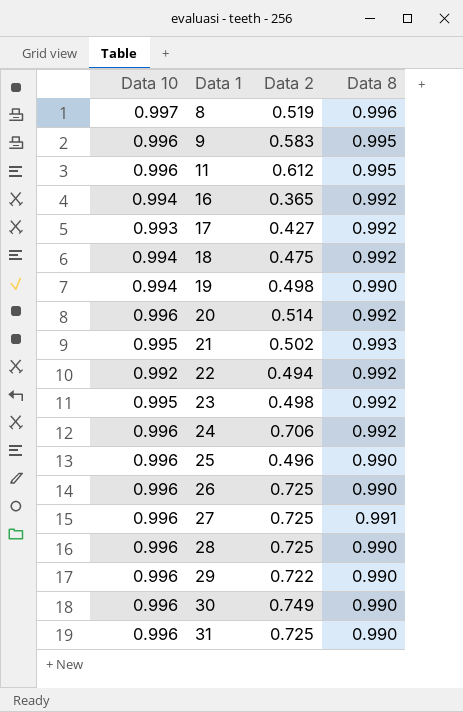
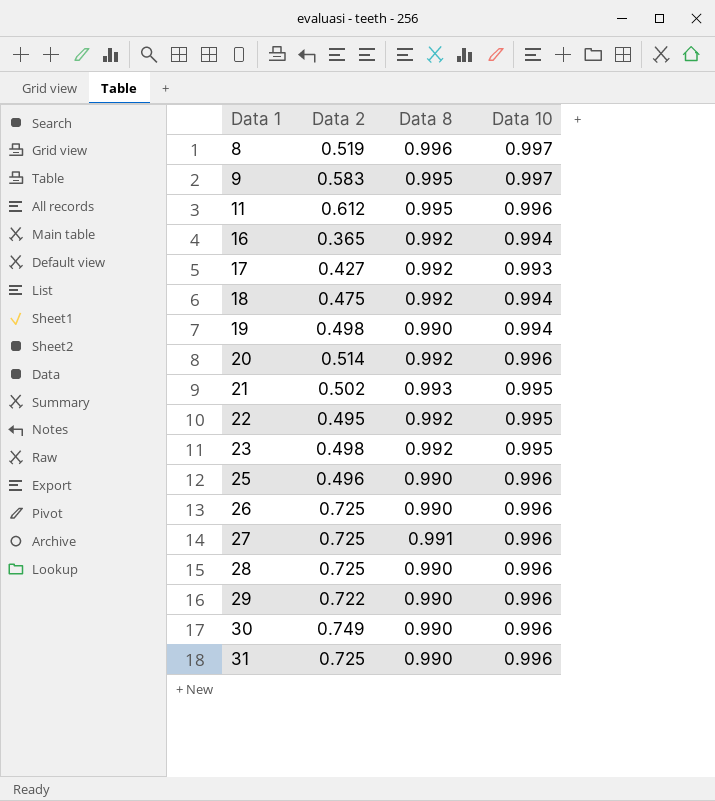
column Data 10 | position: 1 -> 4
row 24: 0.996 | 0.706 | 0.992 -> none
9 | Data 10: 0.996 -> 0.997
22 | Data 2: 0.494 -> 0.495
22 | Data 10: 0.992 -> 0.995

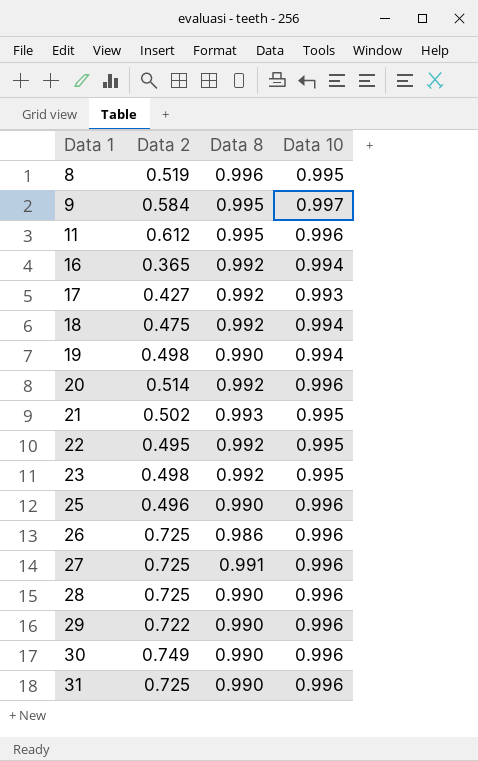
8 | Data 10: 0.997 -> 0.995
9 | Data 2: 0.583 -> 0.584
26 | Data 8: 0.990 -> 0.986

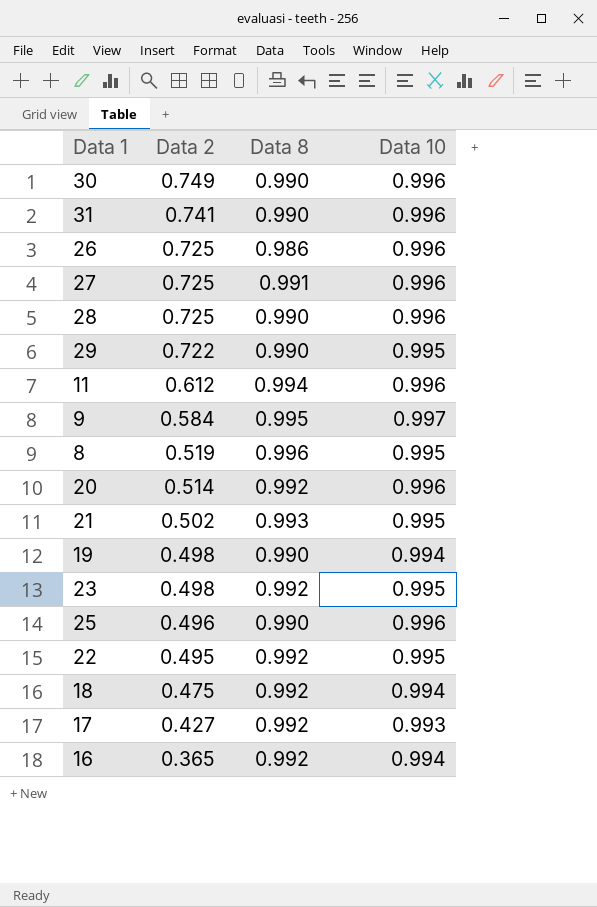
row order: Data 1 ascending -> Data 2 descending
31 | Data 2: 0.725 -> 0.741
29 | Data 10: 0.996 -> 0.995
11 | Data 8: 0.995 -> 0.994

